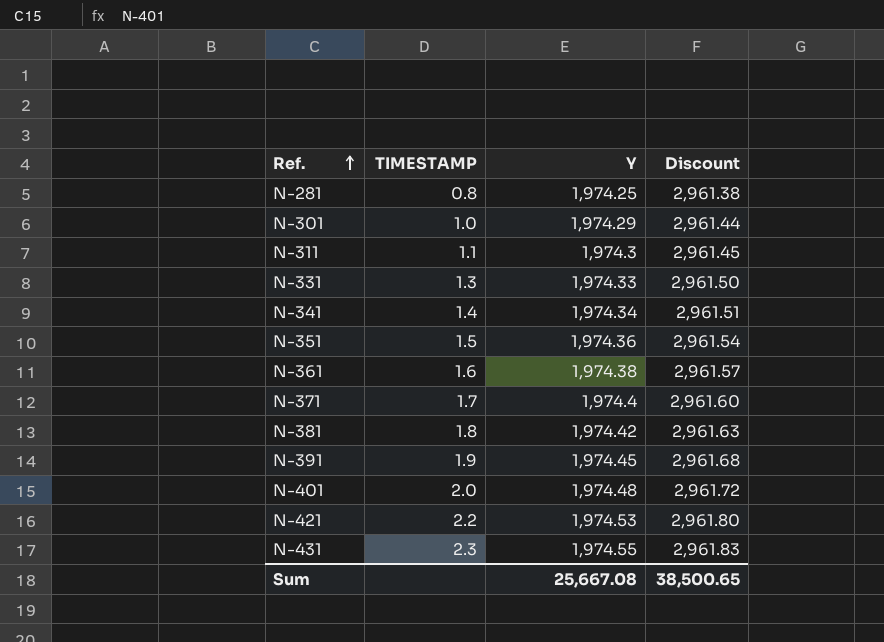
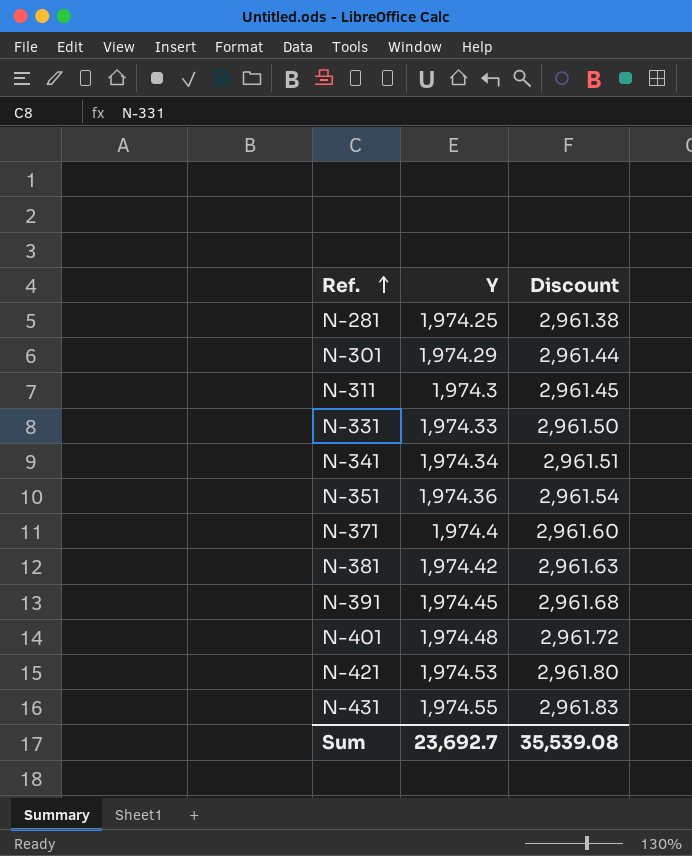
column TIMESTAMP | position: 2 -> none
row N-361: 1.6 | 1,974.38 | 2,961.57 -> none
Sum | Y: 25,667.08 -> 23,692.7
Sum | Discount: 38,500.65 -> 35,539.08

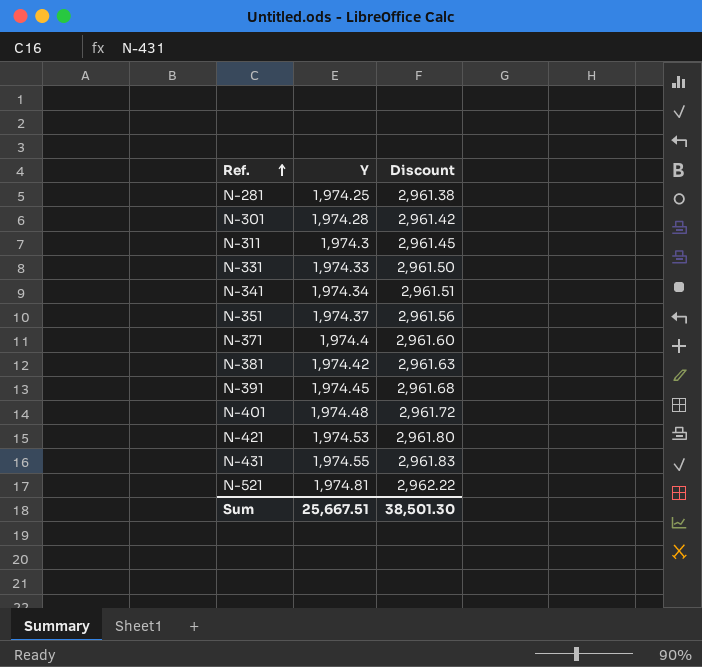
N-301 | Y: 1,974.29 -> 1,974.28
N-301 | Discount: 2,961.44 -> 2,961.42
N-351 | Y: 1,974.36 -> 1,974.37
N-351 | Discount: 2,961.54 -> 2,961.56
row N-521: none -> 1,974.81 | 2,962.22
Sum | Y: 23,692.7 -> 25,667.51
Sum | Discount: 35,539.08 -> 38,501.30

